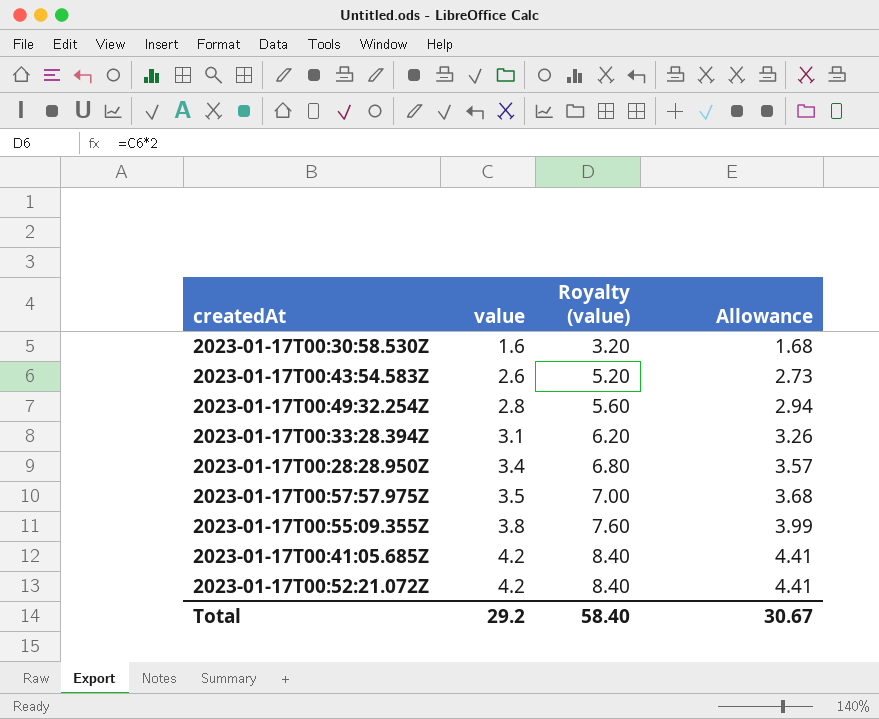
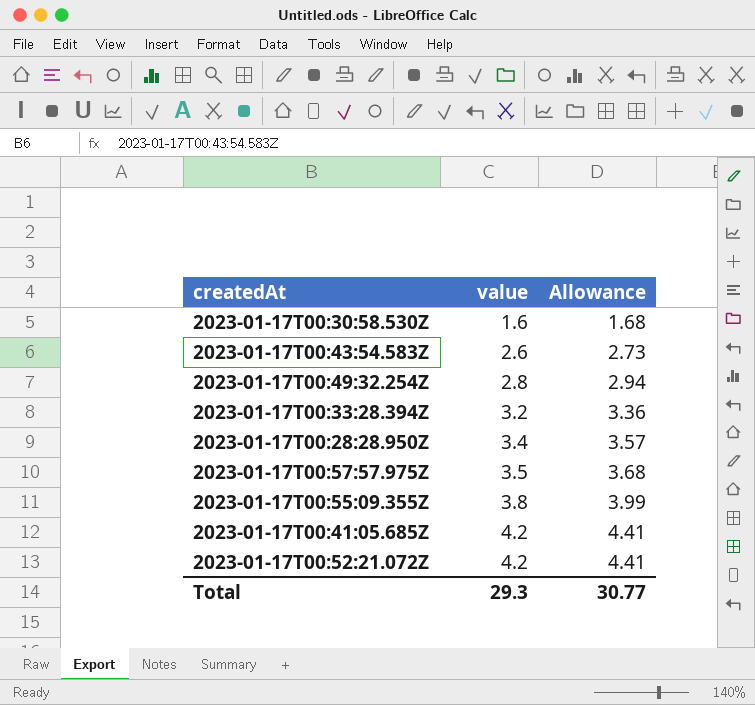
column Royalty (value) | formula: [value] * 2 -> none
2023-01-17T00:33:28.394Z | value: 3.1 -> 3.2
2023-01-17T00:33:28.394Z | Allowance: 3.26 -> 3.36
Total | value: 29.2 -> 29.3
Total | Allowance: 30.67 -> 30.77

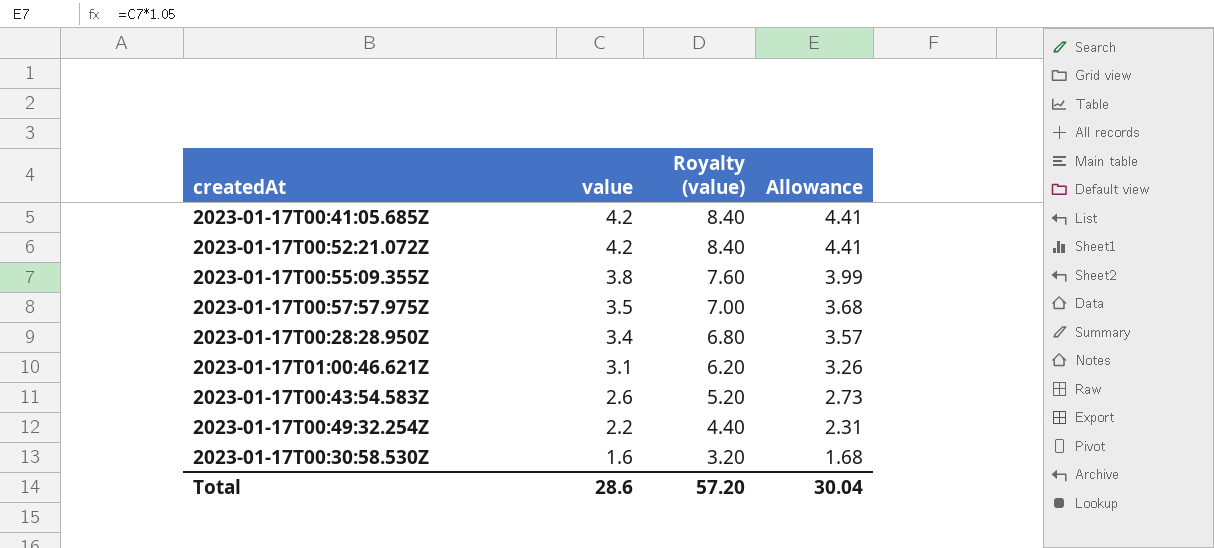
row order: value ascending -> value descending
column Royalty (value) | formula: none -> [value] * 2
row 2023-01-17T00:33:28.394Z: 3.2 | 3.36 -> none
row 2023-01-17T01:00:46.621Z: none -> 3.1 | 6.20 | 3.26
2023-01-17T00:49:32.254Z | value: 2.8 -> 2.2
2023-01-17T00:49:32.254Z | Allowance: 2.94 -> 2.31
Total | value: 29.3 -> 28.6
Total | Allowance: 30.77 -> 30.04

